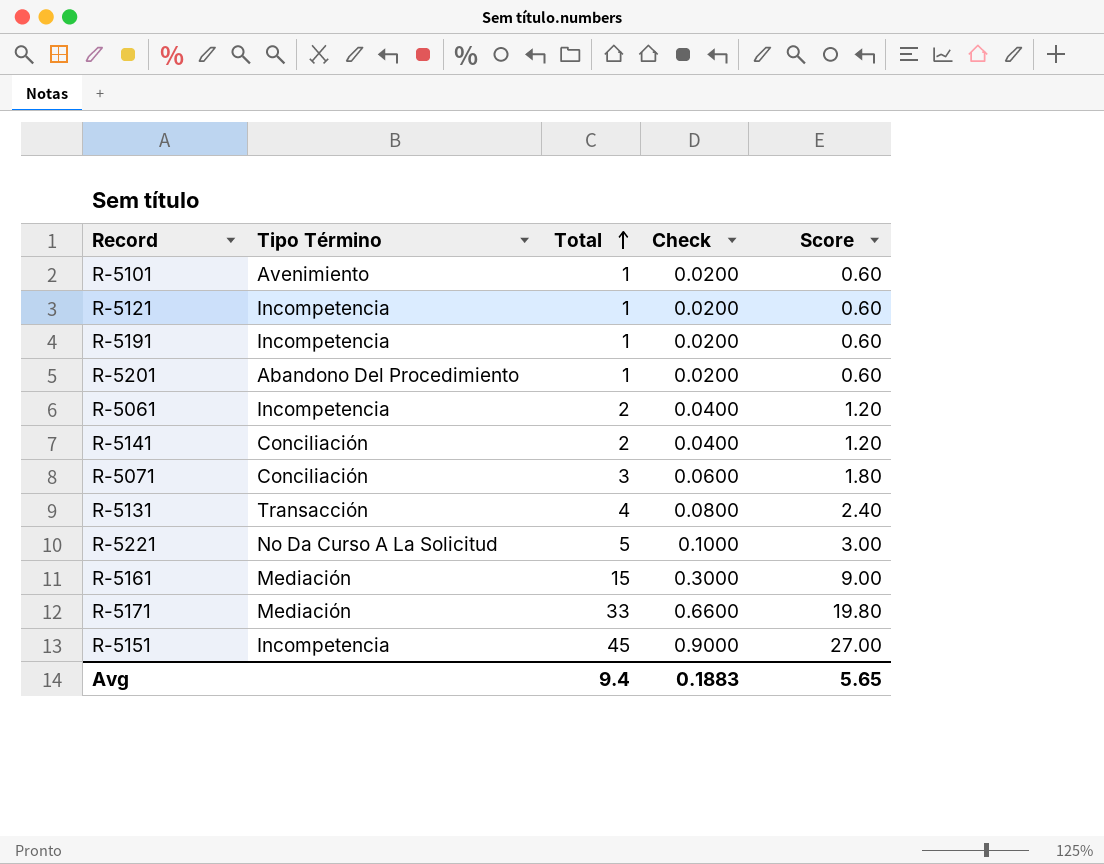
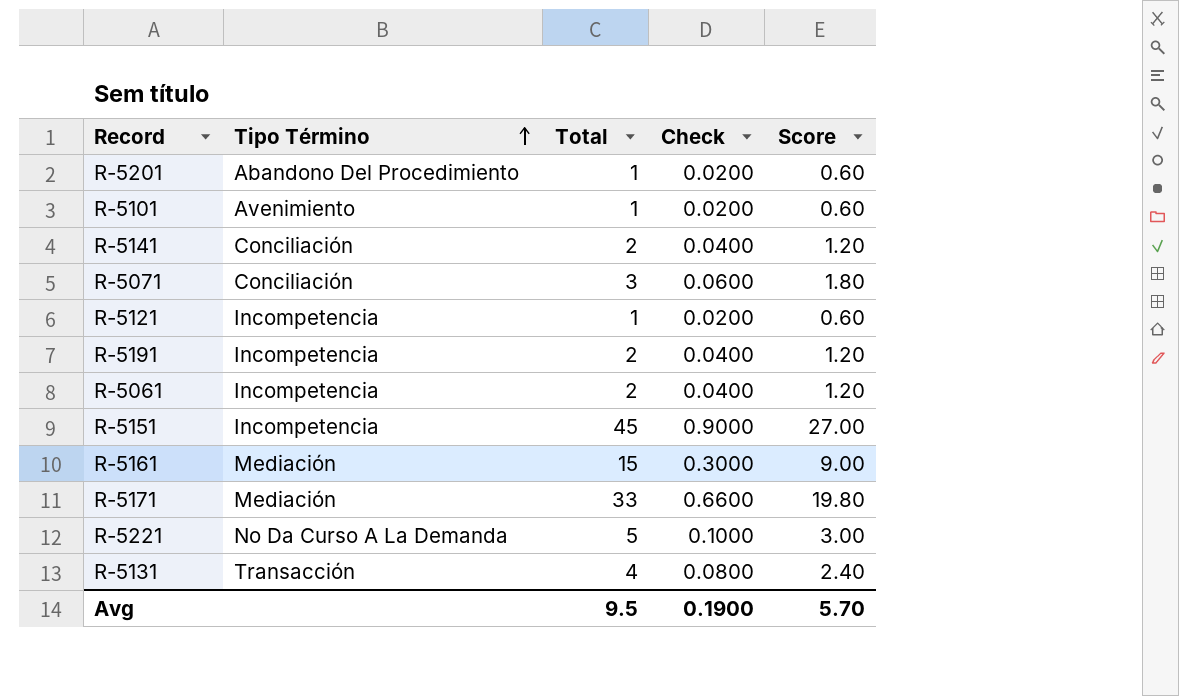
row order: Total ascending -> Tipo Término ascending
R-5191 | Total: 1 -> 2
R-5191 | Check: 0.0200 -> 0.0400
R-5191 | Score: 0.60 -> 1.20
R-5221 | Tipo Término: No Da Curso A La Solicitud -> No Da Curso A La Demanda
Avg | Total: 9.4 -> 9.5
Avg | Check: 0.1883 -> 0.1900
Avg | Score: 5.65 -> 5.70

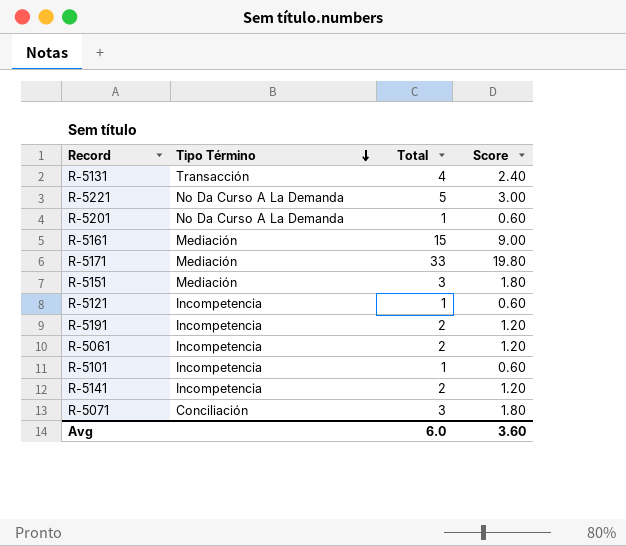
row order: Tipo Término ascending -> Tipo Término descending
column Check | formula: [Total] * 0.02 -> none
R-5201 | Tipo Término: Abandono Del Procedimiento -> No Da Curso A La Demanda
R-5151 | Tipo Término: Incompetencia -> Mediación
R-5151 | Total: 45 -> 3
R-5151 | Score: 27.00 -> 1.80
R-5101 | Tipo Término: Avenimiento -> Incompetencia
R-5141 | Tipo Término: Conciliación -> Incompetencia
Avg | Total: 9.5 -> 6.0
Avg | Score: 5.70 -> 3.60

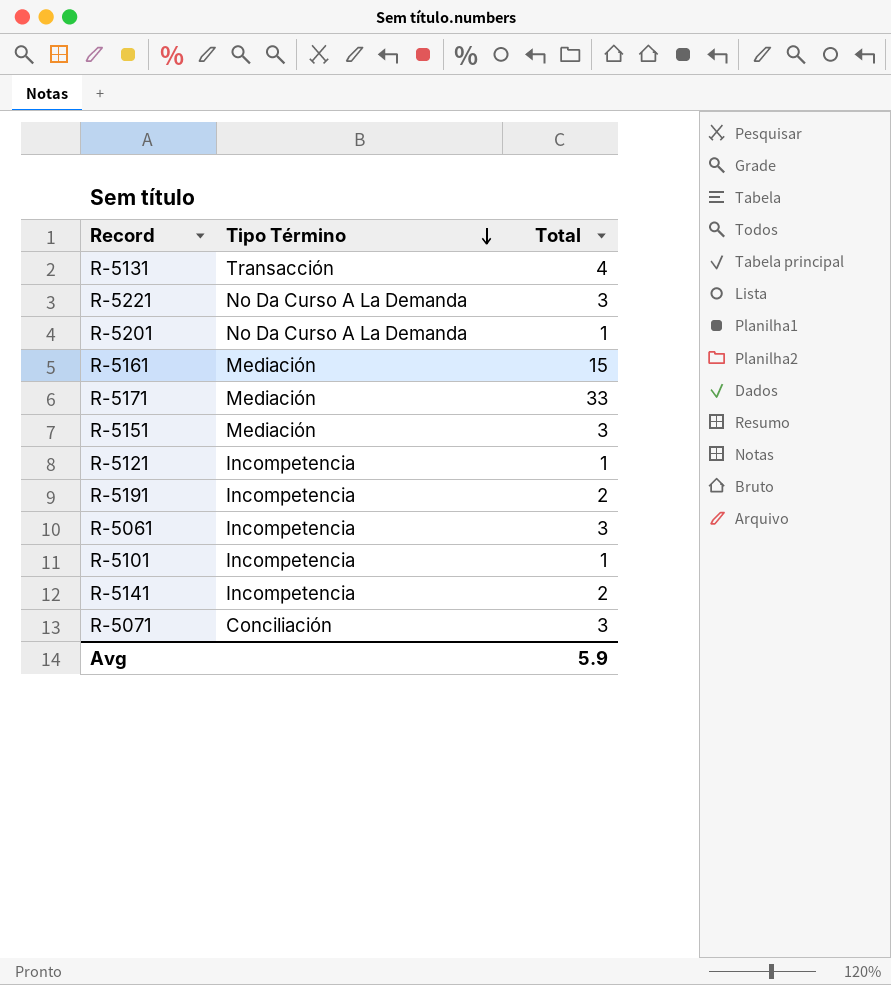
column Score | formula: [Total] * 0.6 -> none
R-5221 | Total: 5 -> 3
R-5061 | Total: 2 -> 3
Avg | Total: 6.0 -> 5.9

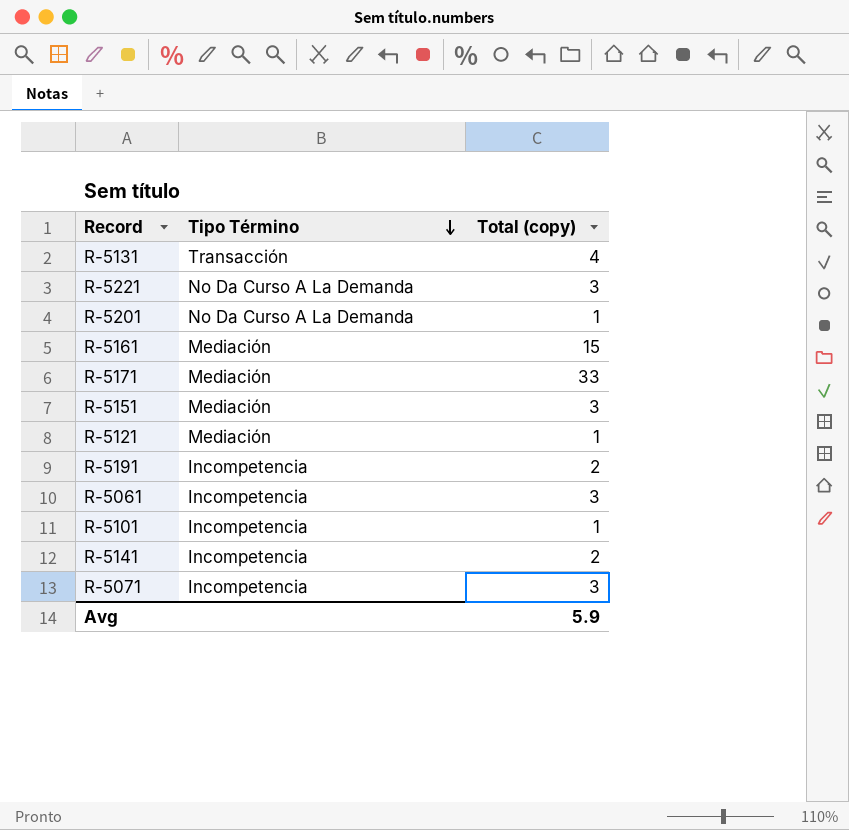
column name: Total -> Total (copy)
R-5121 | Tipo Término: Incompetencia -> Mediación
R-5071 | Tipo Término: Conciliación -> Incompetencia

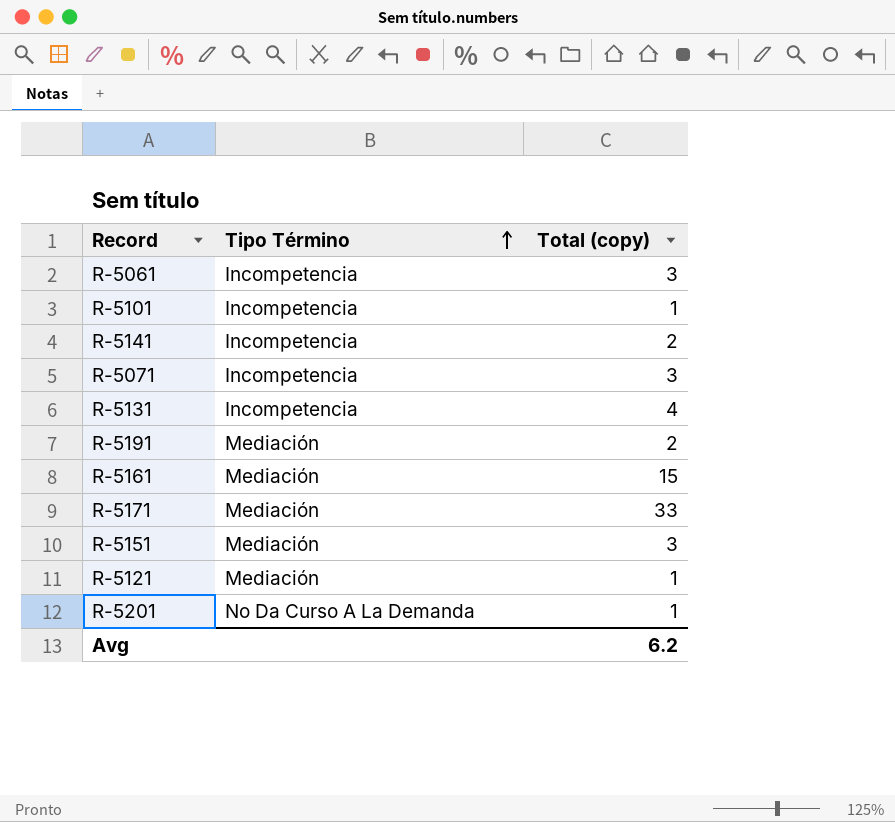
row order: Tipo Término descending -> Tipo Término ascending
row R-5221: No Da Curso A La Demanda | 3 -> none
R-5131 | Tipo Término: Transacción -> Incompetencia
R-5191 | Tipo Término: Incompetencia -> Mediación
Avg | Total (copy): 5.9 -> 6.2

